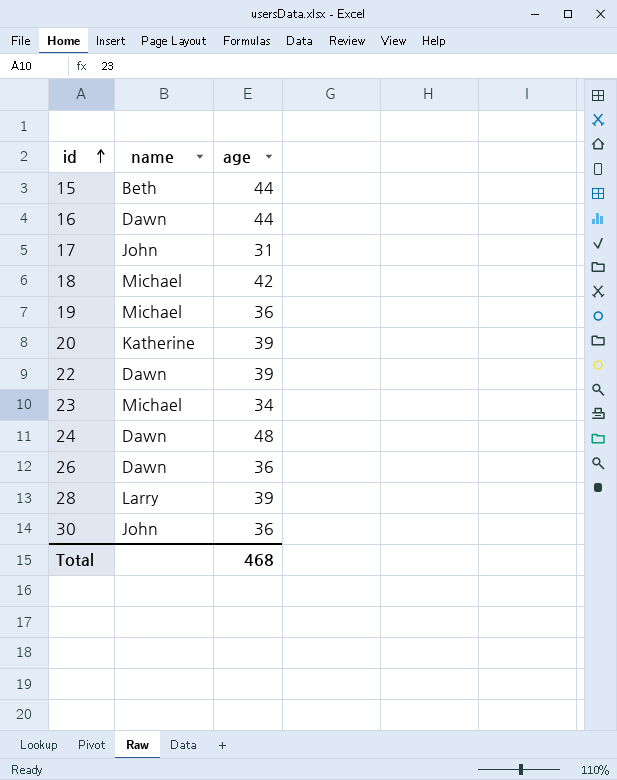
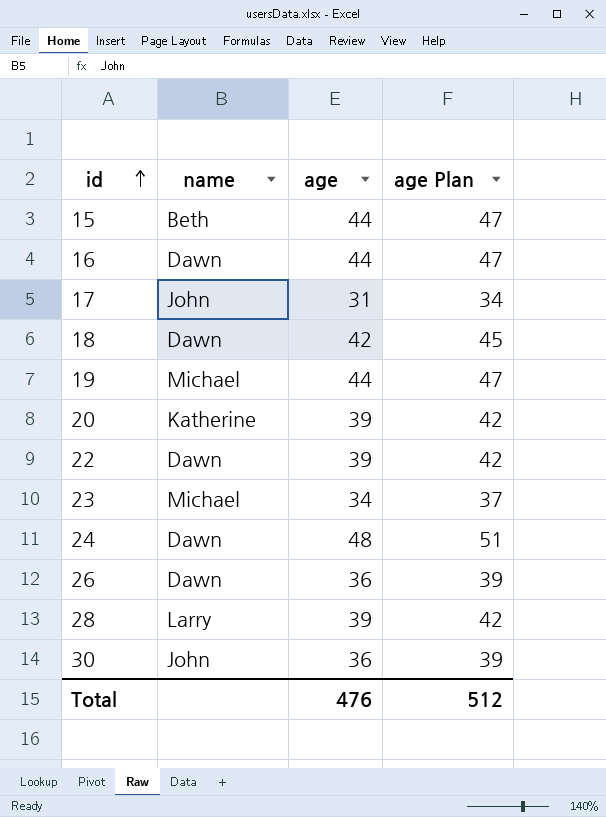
column age Plan | formula: none -> [age] + 3
18 | name: Michael -> Dawn
19 | age: 36 -> 44
Total | age: 468 -> 476

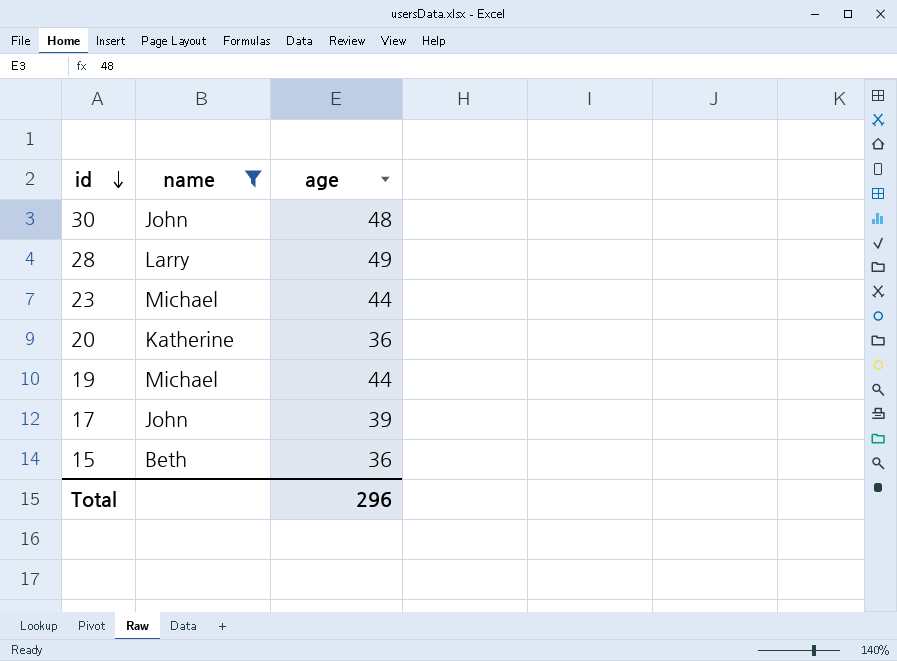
filter: none -> name != Dawn
row order: id ascending -> id descending
column age Plan | formula: [age] + 3 -> none
30 | age: 36 -> 48
28 | age: 39 -> 49
23 | age: 34 -> 44
20 | age: 39 -> 36
17 | age: 31 -> 39
15 | age: 44 -> 36
Total | age: 476 -> 296

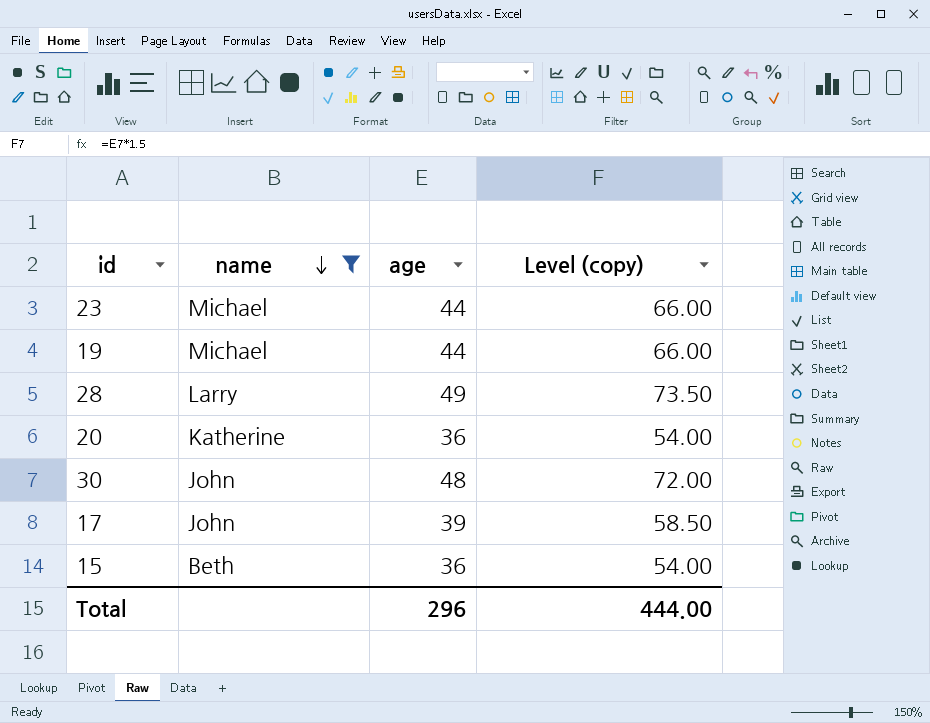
row order: id descending -> name descending
column Level (copy) | formula: none -> [age] * 1.5

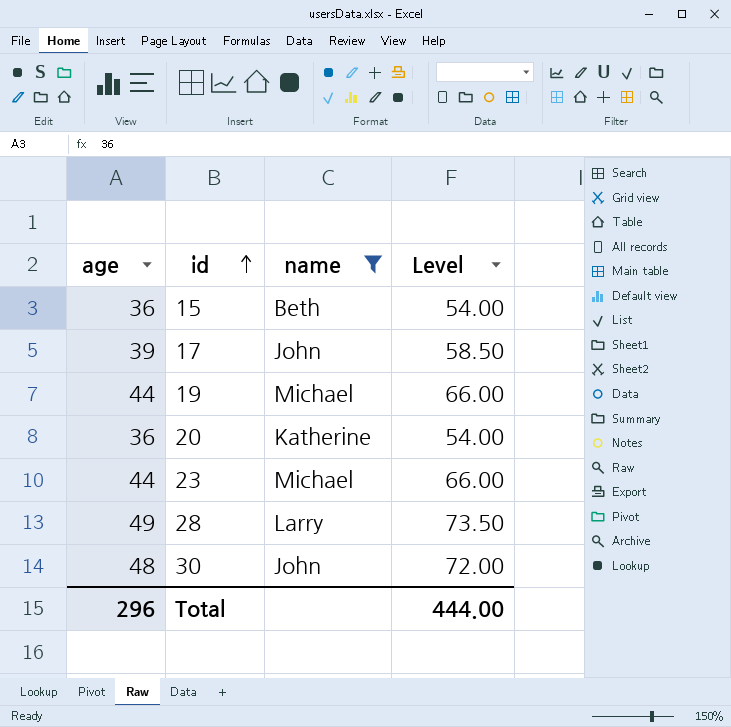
row order: name descending -> id ascending
column age | position: 3 -> 1
column name: Level (copy) -> Level

